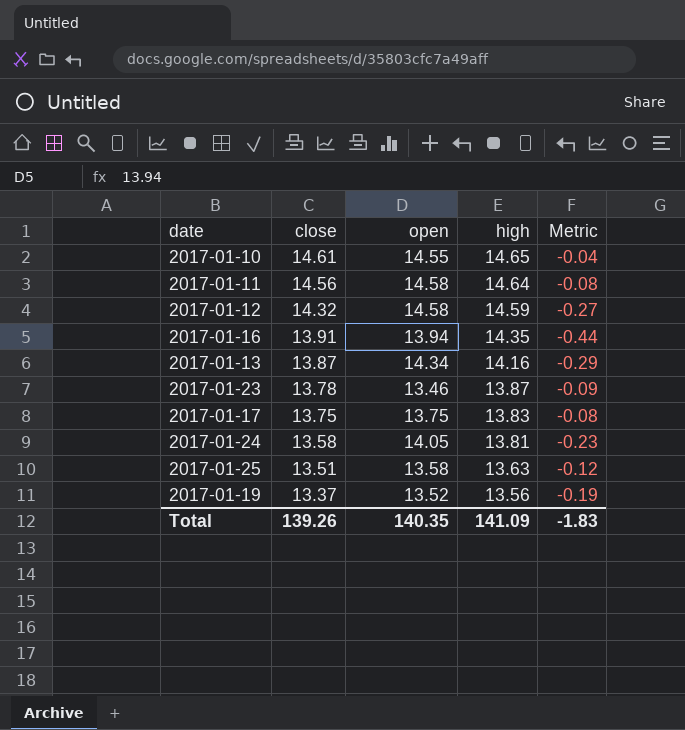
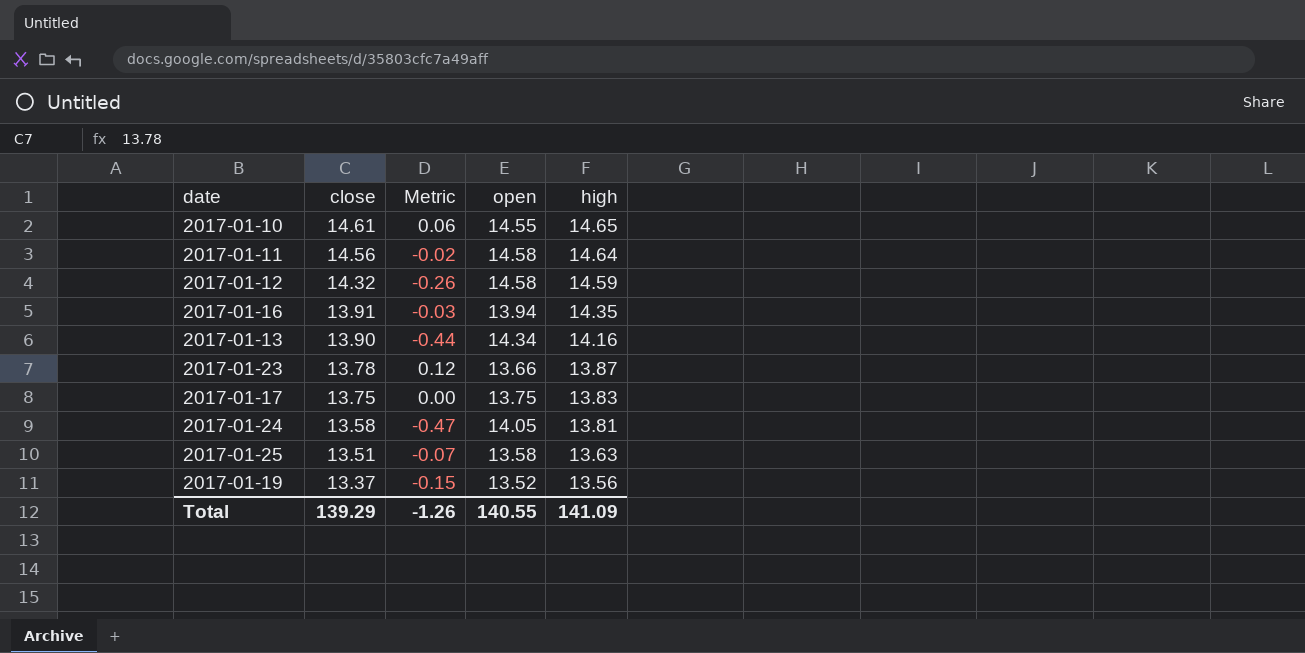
column Metric | formula: [close] - [high] -> [close] - [open]
column Metric | position: 5 -> 3
2017-01-13 | close: 13.87 -> 13.90
2017-01-23 | open: 13.46 -> 13.66
Total | close: 139.26 -> 139.29
Total | Metric: -1.83 -> -1.26
Total | open: 140.35 -> 140.55

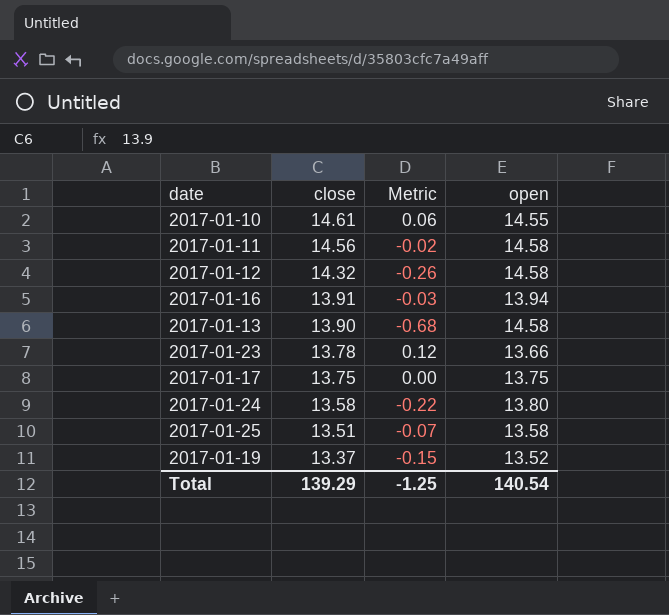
column high | position: 5 -> none
2017-01-13 | Metric: -0.44 -> -0.68
2017-01-13 | open: 14.34 -> 14.58
2017-01-24 | Metric: -0.47 -> -0.22
2017-01-24 | open: 14.05 -> 13.80
Total | Metric: -1.26 -> -1.25
Total | open: 140.55 -> 140.54

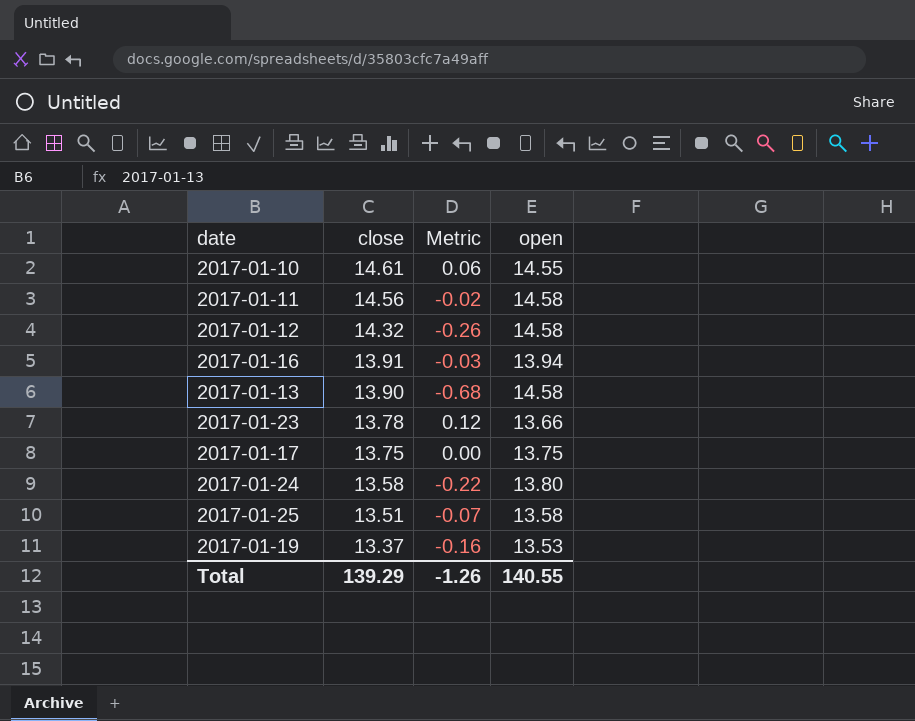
2017-01-19 | Metric: -0.15 -> -0.16
2017-01-19 | open: 13.52 -> 13.53
Total | Metric: -1.25 -> -1.26
Total | open: 140.54 -> 140.55

